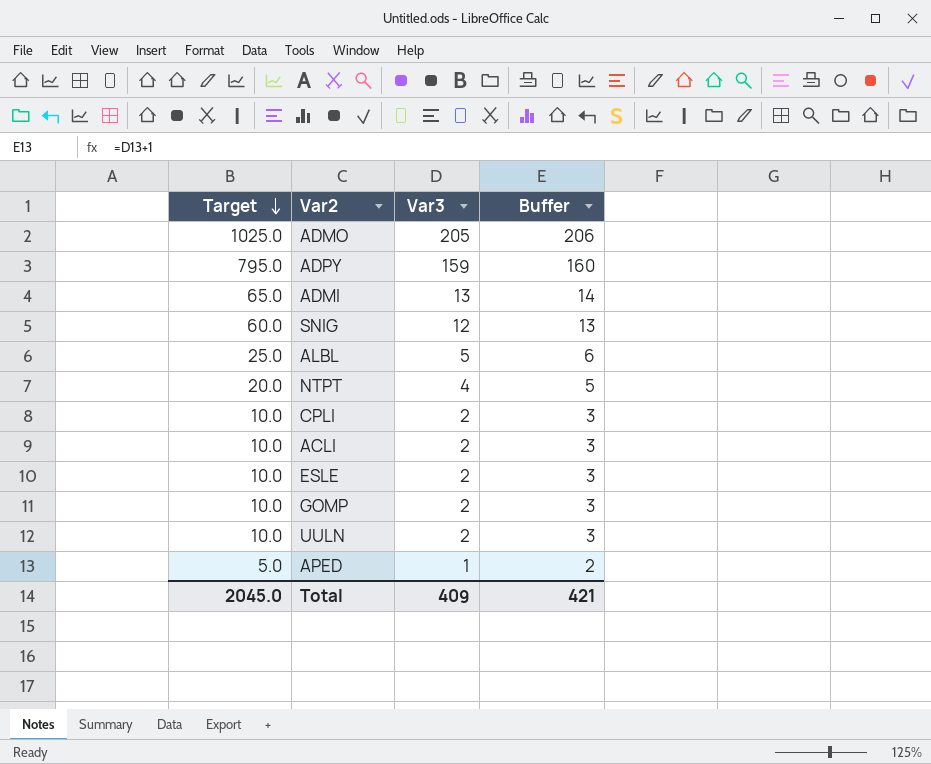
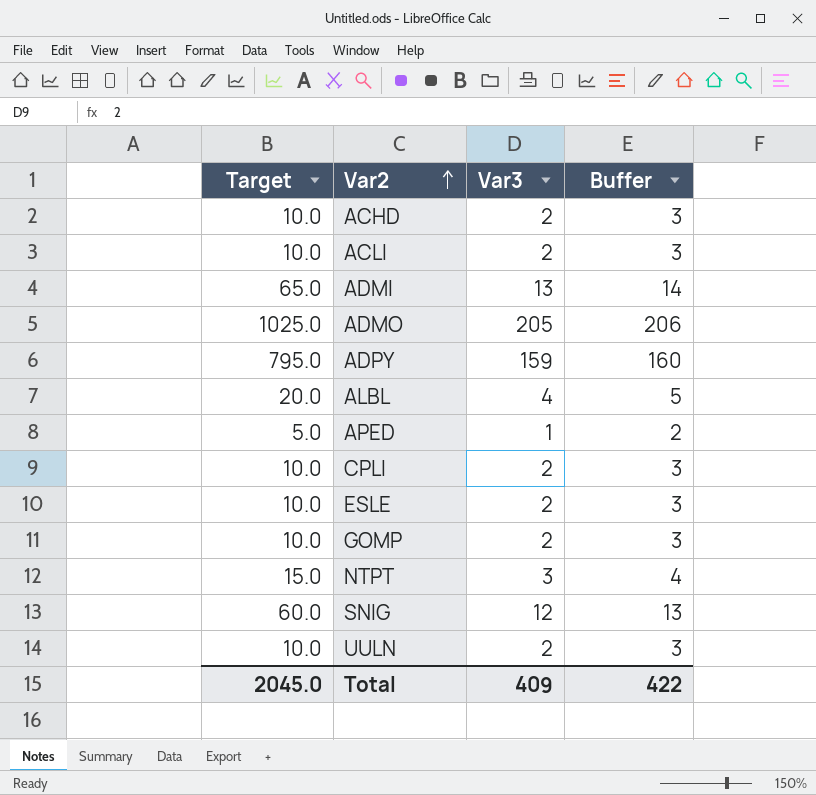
row order: Target descending -> Var2 ascending
row ACHD: none -> 10.0 | 2 | 3
ALBL | Target: 25.0 -> 20.0
ALBL | Var3: 5 -> 4
ALBL | Buffer: 6 -> 5
NTPT | Target: 20.0 -> 15.0
NTPT | Var3: 4 -> 3
NTPT | Buffer: 5 -> 4
Total | Buffer: 421 -> 422

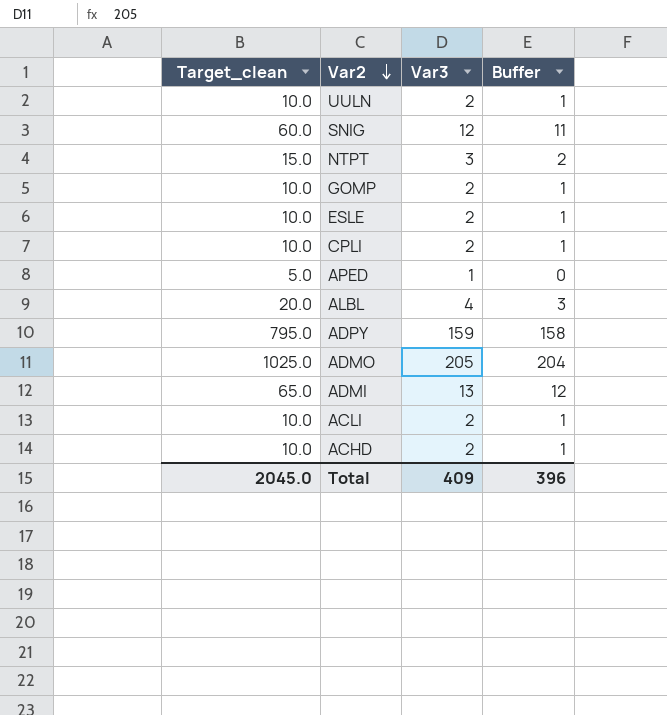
row order: Var2 ascending -> Var2 descending
column name: Target -> Target_clean
column Buffer | formula: [Var3] + 1 -> [Var3] - 1
Total | Buffer: 422 -> 396

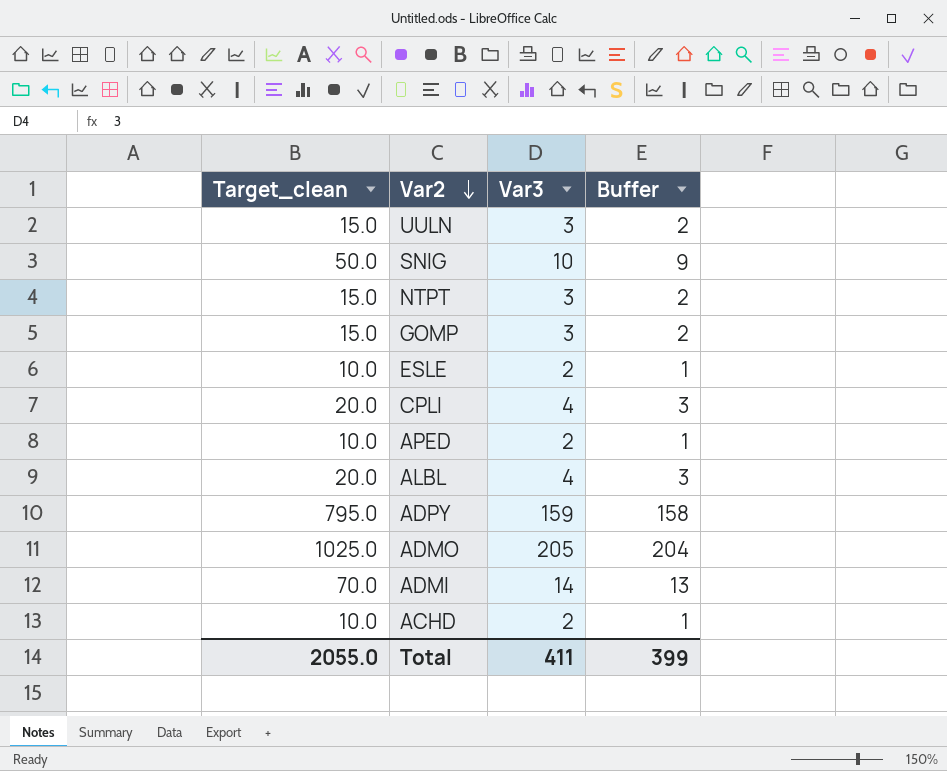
row ACLI: 10.0 | 2 | 1 -> none
UULN | Target_clean: 10.0 -> 15.0
UULN | Var3: 2 -> 3
UULN | Buffer: 1 -> 2
SNIG | Target_clean: 60.0 -> 50.0
SNIG | Var3: 12 -> 10
SNIG | Buffer: 11 -> 9
GOMP | Target_clean: 10.0 -> 15.0
GOMP | Var3: 2 -> 3
GOMP | Buffer: 1 -> 2
CPLI | Target_clean: 10.0 -> 20.0
CPLI | Var3: 2 -> 4
CPLI | Buffer: 1 -> 3
APED | Target_clean: 5.0 -> 10.0
APED | Var3: 1 -> 2
APED | Buffer: 0 -> 1
ADMI | Target_clean: 65.0 -> 70.0
ADMI | Var3: 13 -> 14
ADMI | Buffer: 12 -> 13
Total | Target_clean: 2045.0 -> 2055.0
Total | Var3: 409 -> 411
Total | Buffer: 396 -> 399

